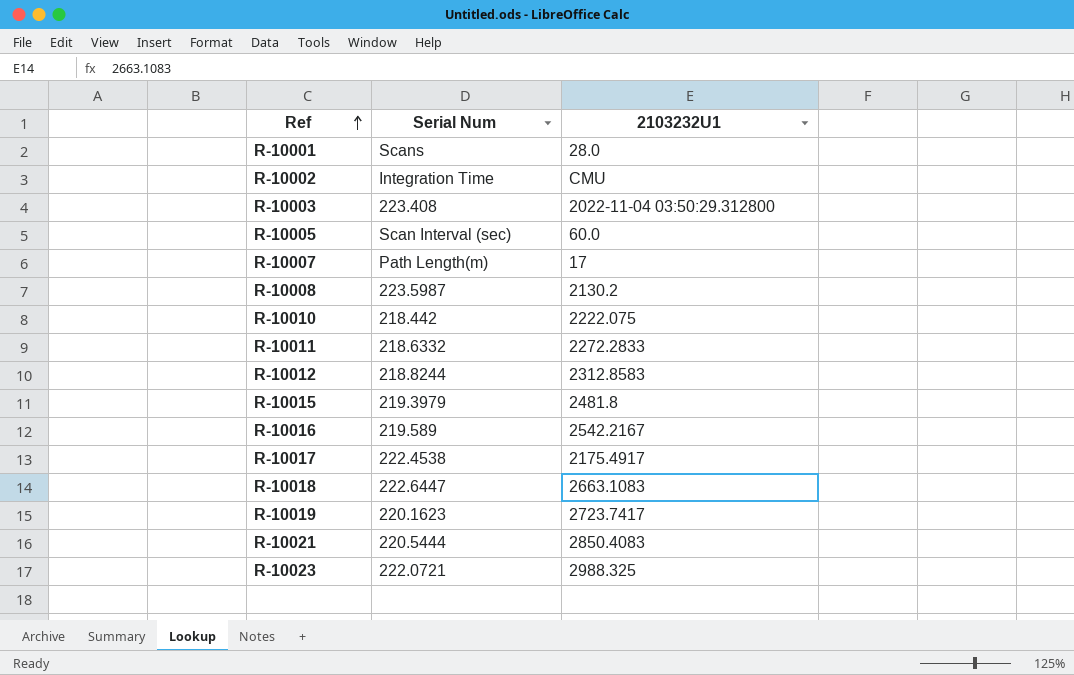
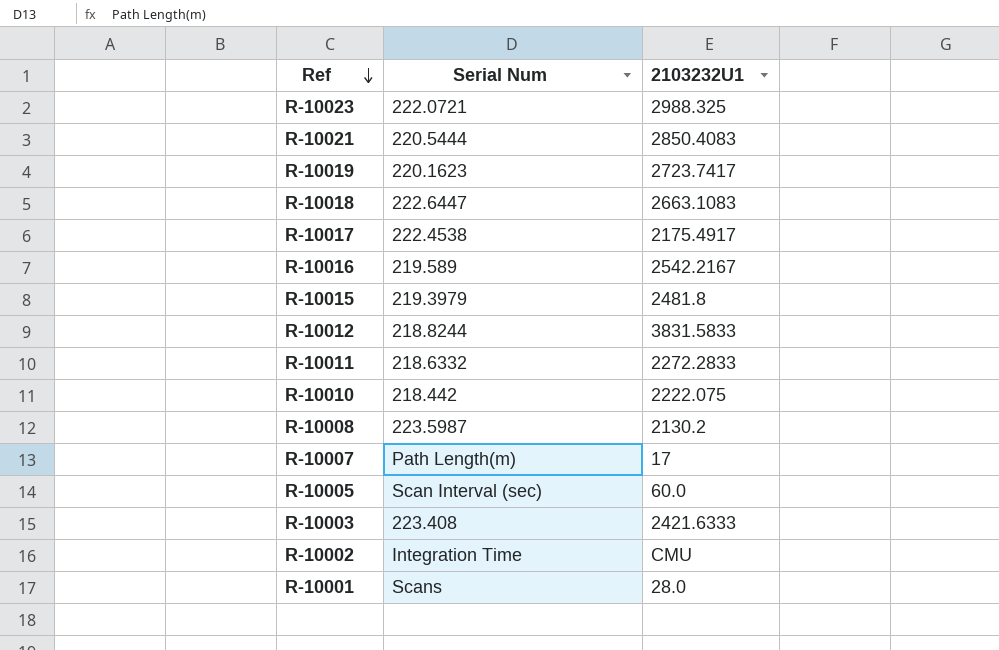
row order: Ref ascending -> Ref descending
R-10012 | 2103232U1: 2312.8583 -> 3831.5833
R-10003 | 2103232U1: 2022-11-04 03:50:29.312800 -> 2421.6333

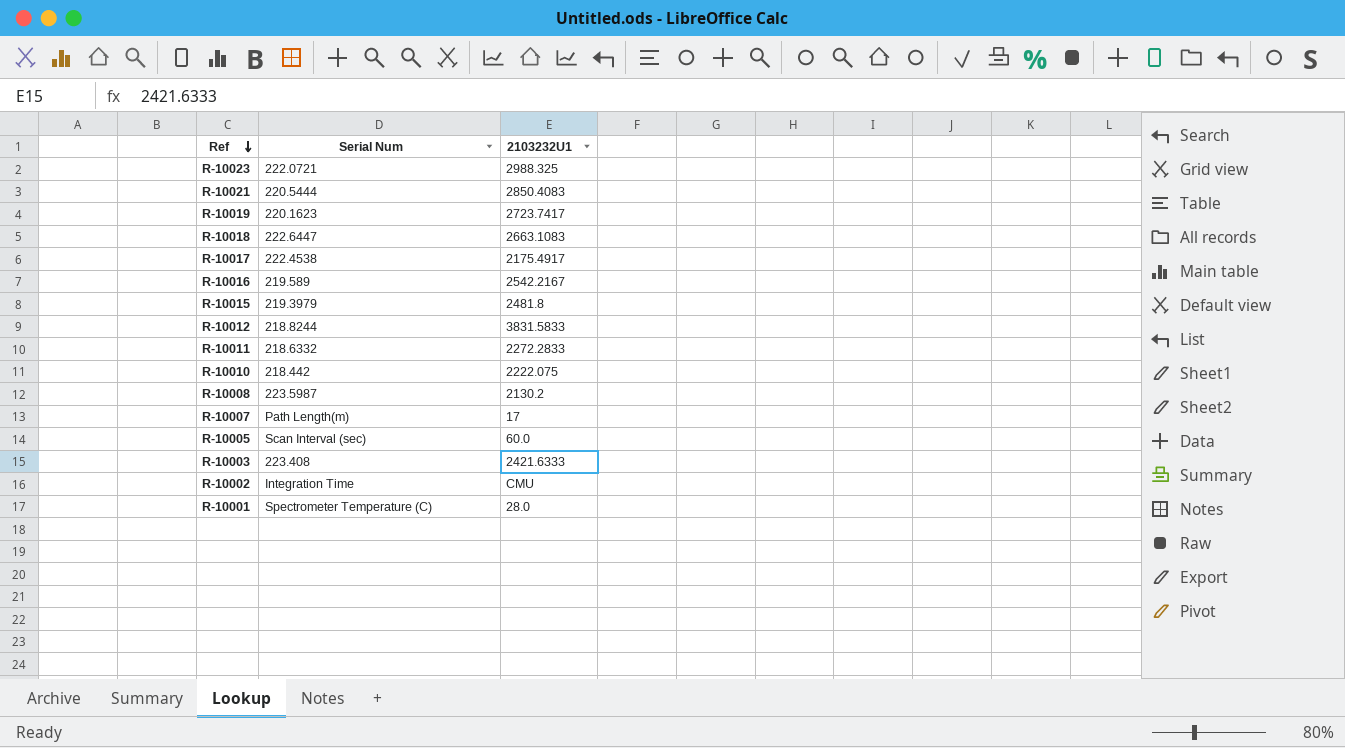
R-10001 | Serial Num: Scans -> Spectrometer Temperature (C)

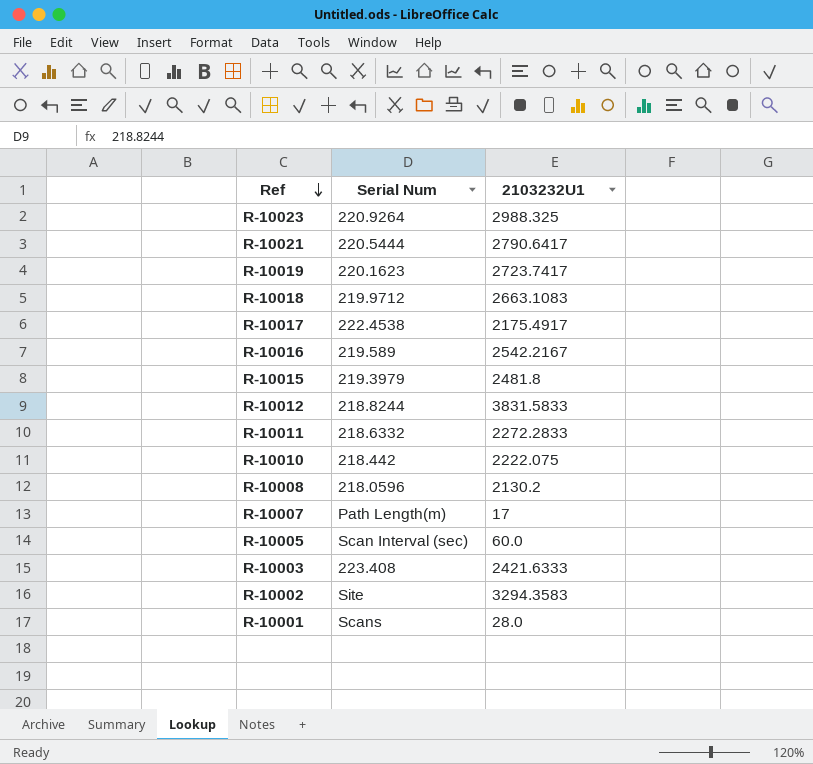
R-10023 | Serial Num: 222.0721 -> 220.9264
R-10021 | 2103232U1: 2850.4083 -> 2790.6417
R-10018 | Serial Num: 222.6447 -> 219.9712
R-10008 | Serial Num: 223.5987 -> 218.0596
R-10002 | Serial Num: Integration Time -> Site
R-10002 | 2103232U1: CMU -> 3294.3583
R-10001 | Serial Num: Spectrometer Temperature (C) -> Scans

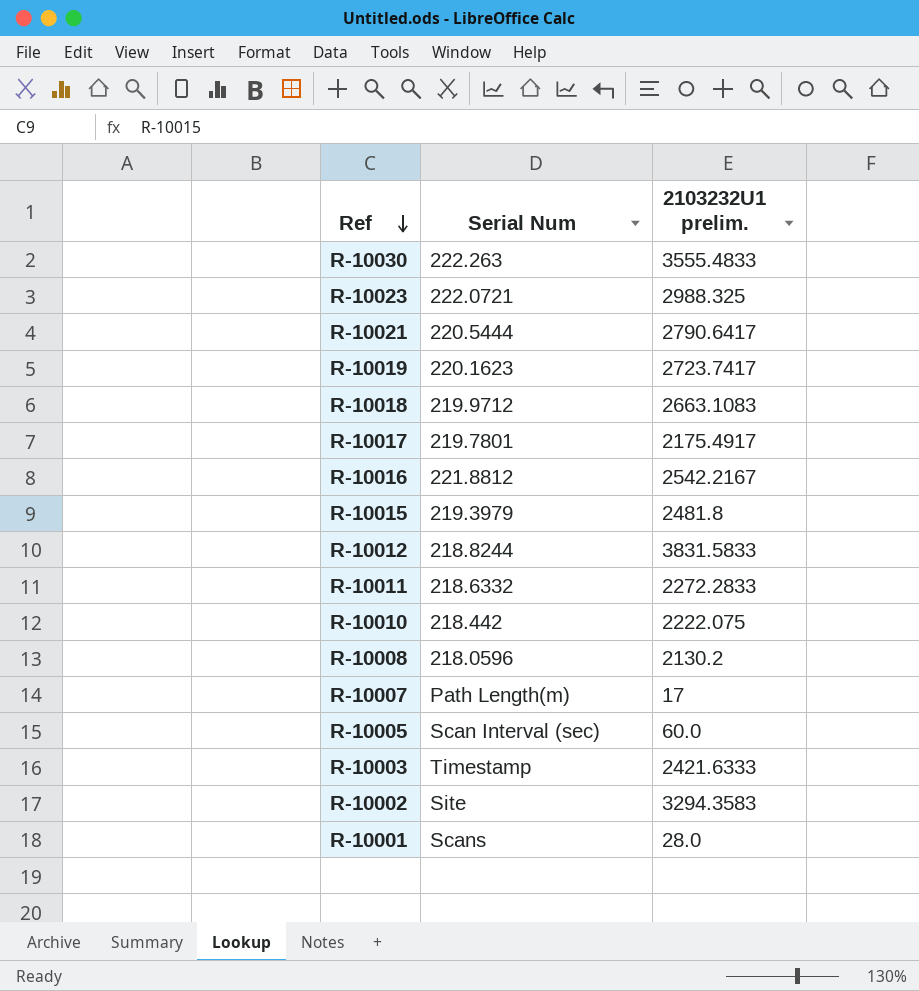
column name: 2103232U1 -> 2103232U1 prelim.
row R-10030: none -> 222.263 | 3555.4833
R-10023 | Serial Num: 220.9264 -> 222.0721
R-10017 | Serial Num: 222.4538 -> 219.7801
R-10016 | Serial Num: 219.589 -> 221.8812
R-10003 | Serial Num: 223.408 -> Timestamp

